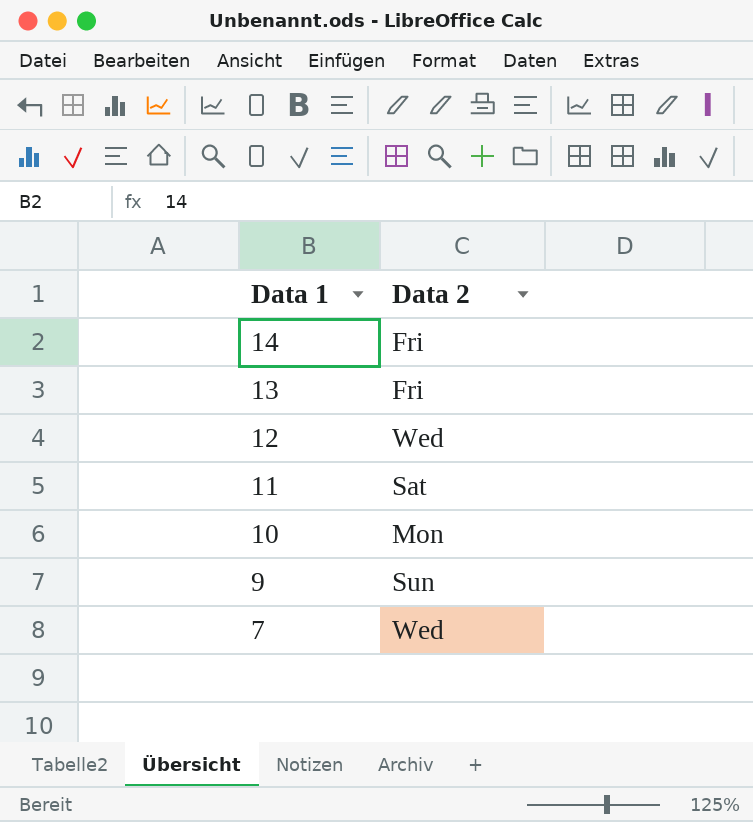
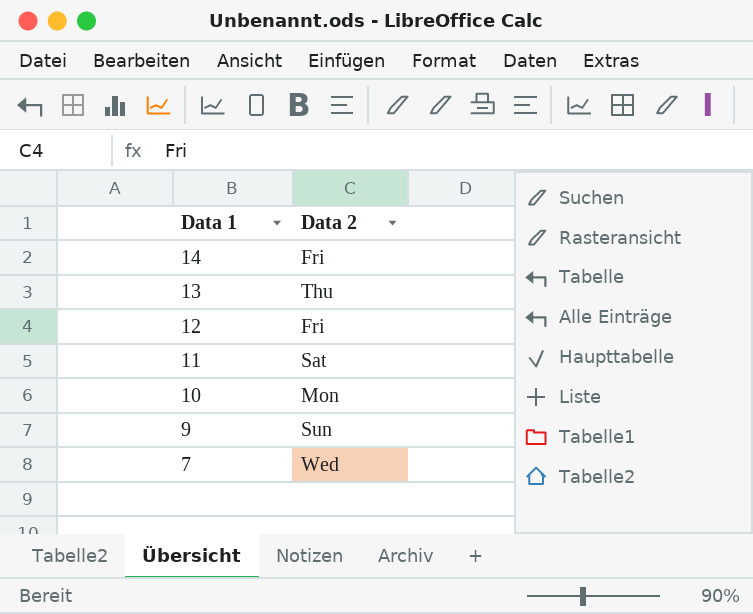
13 | Data 2: Fri -> Thu
12 | Data 2: Wed -> Fri

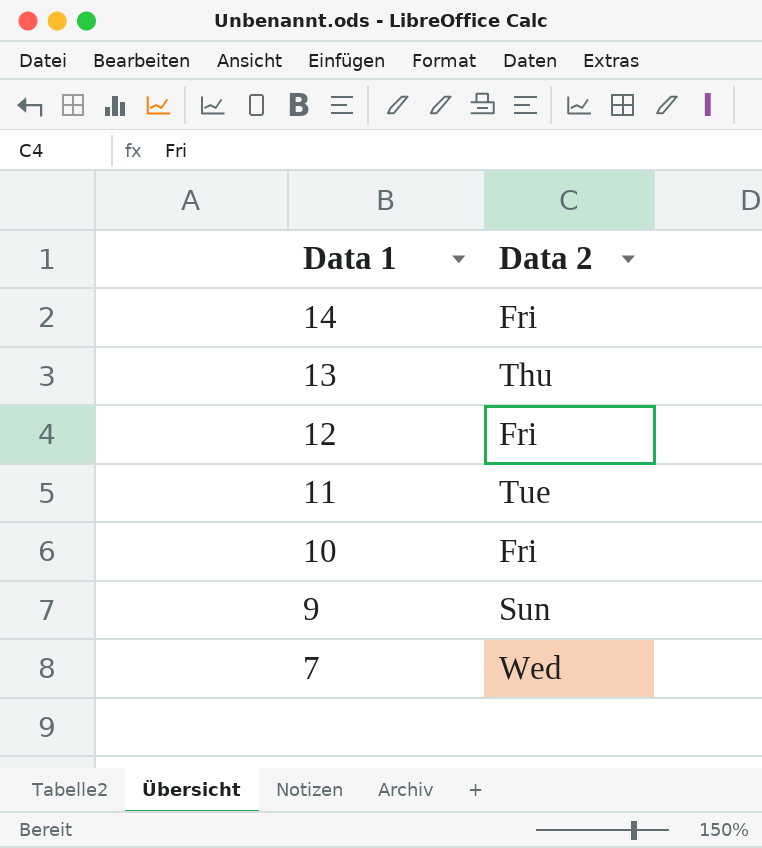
11 | Data 2: Sat -> Tue
10 | Data 2: Mon -> Fri

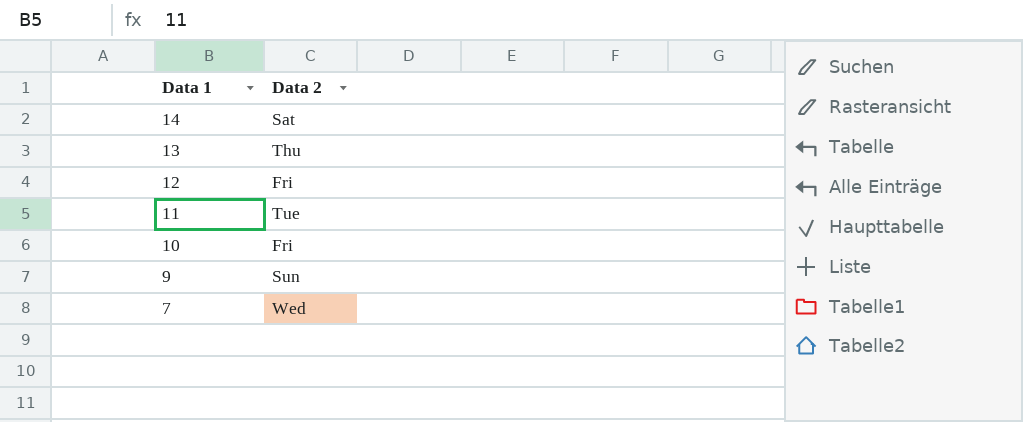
14 | Data 2: Fri -> Sat

